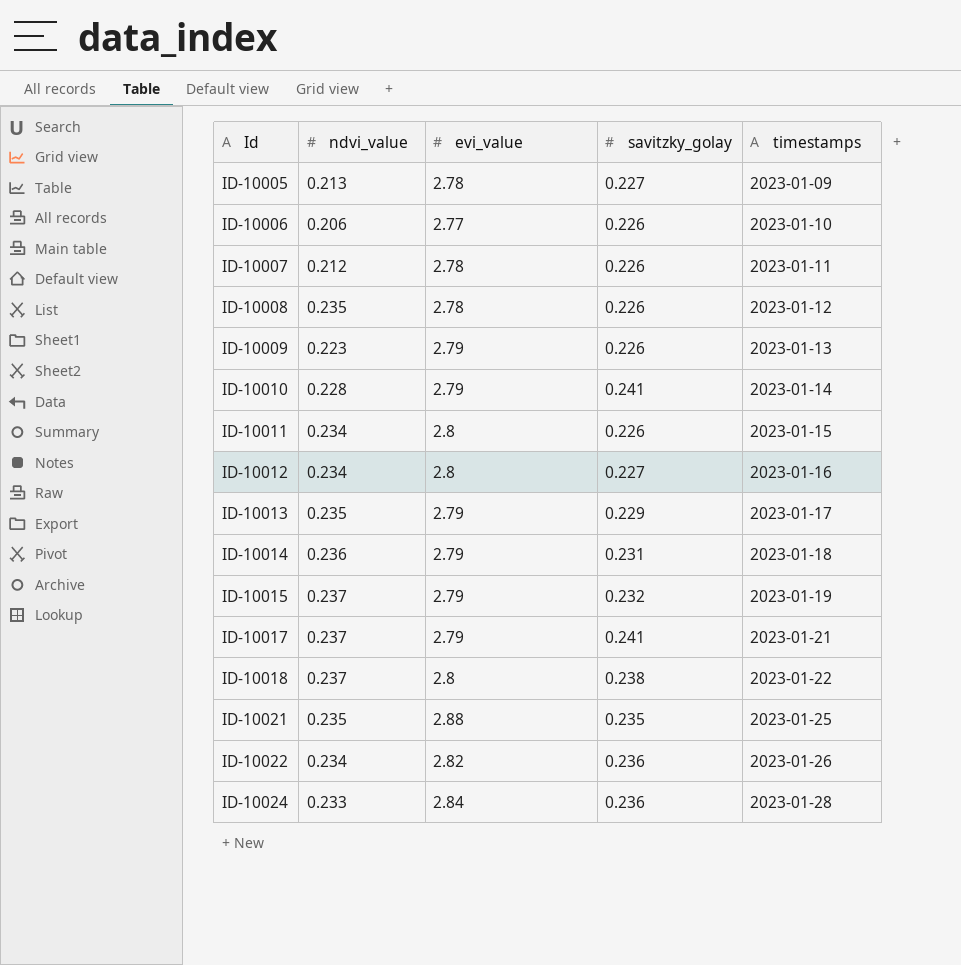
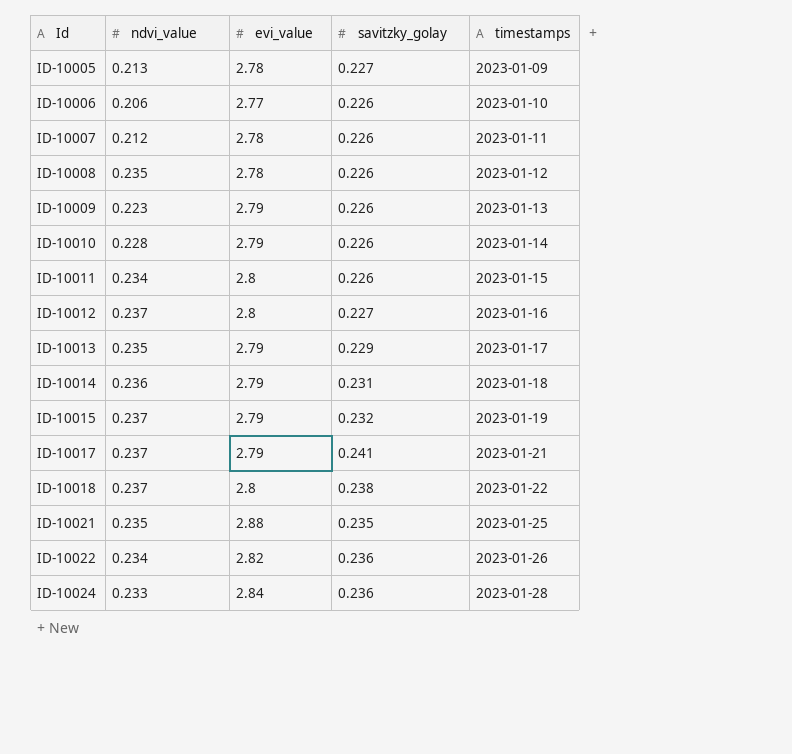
ID-10010 | savitzky_golay: 0.241 -> 0.226
ID-10012 | ndvi_value: 0.234 -> 0.237

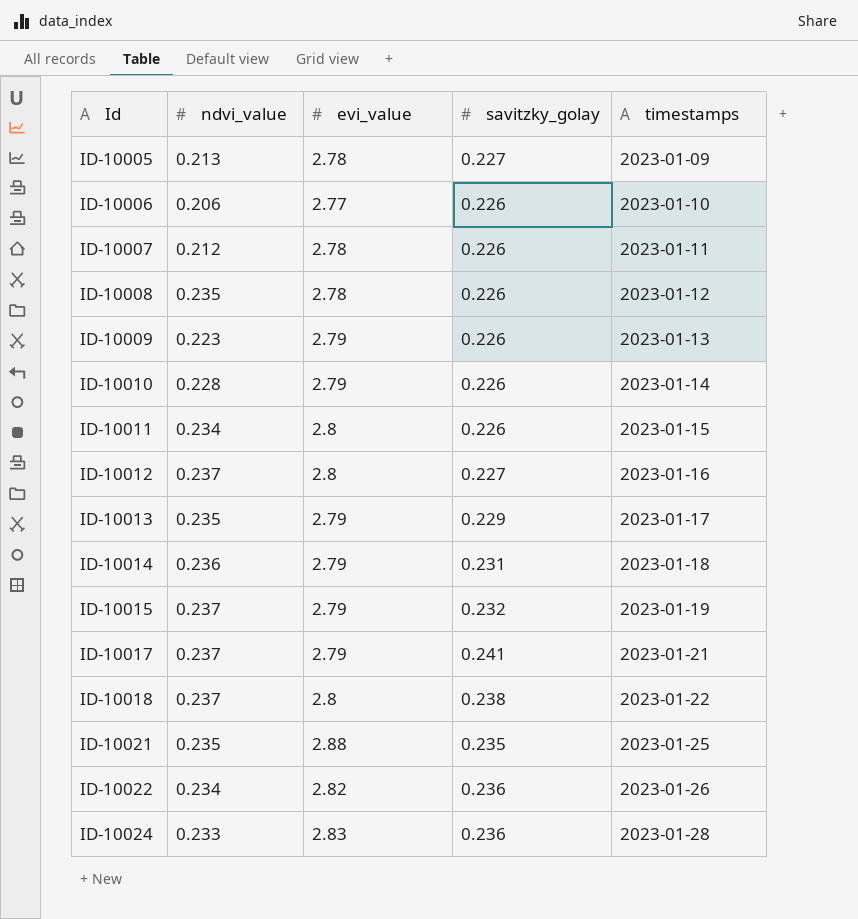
ID-10024 | evi_value: 2.84 -> 2.83

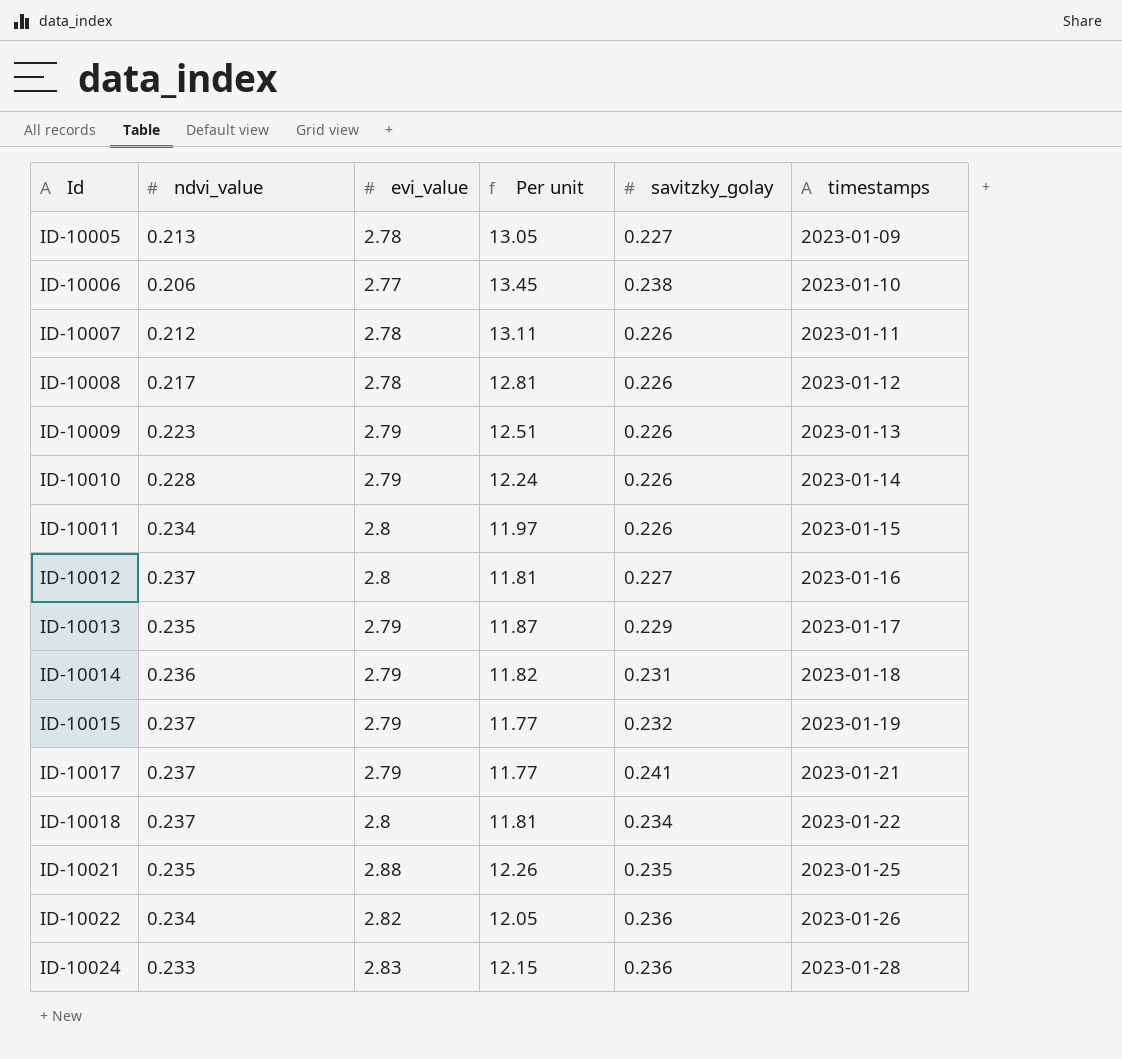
column Per unit | formula: none -> [evi_value] / [ndvi_value]
ID-10006 | savitzky_golay: 0.226 -> 0.238
ID-10008 | ndvi_value: 0.235 -> 0.217
ID-10018 | savitzky_golay: 0.238 -> 0.234

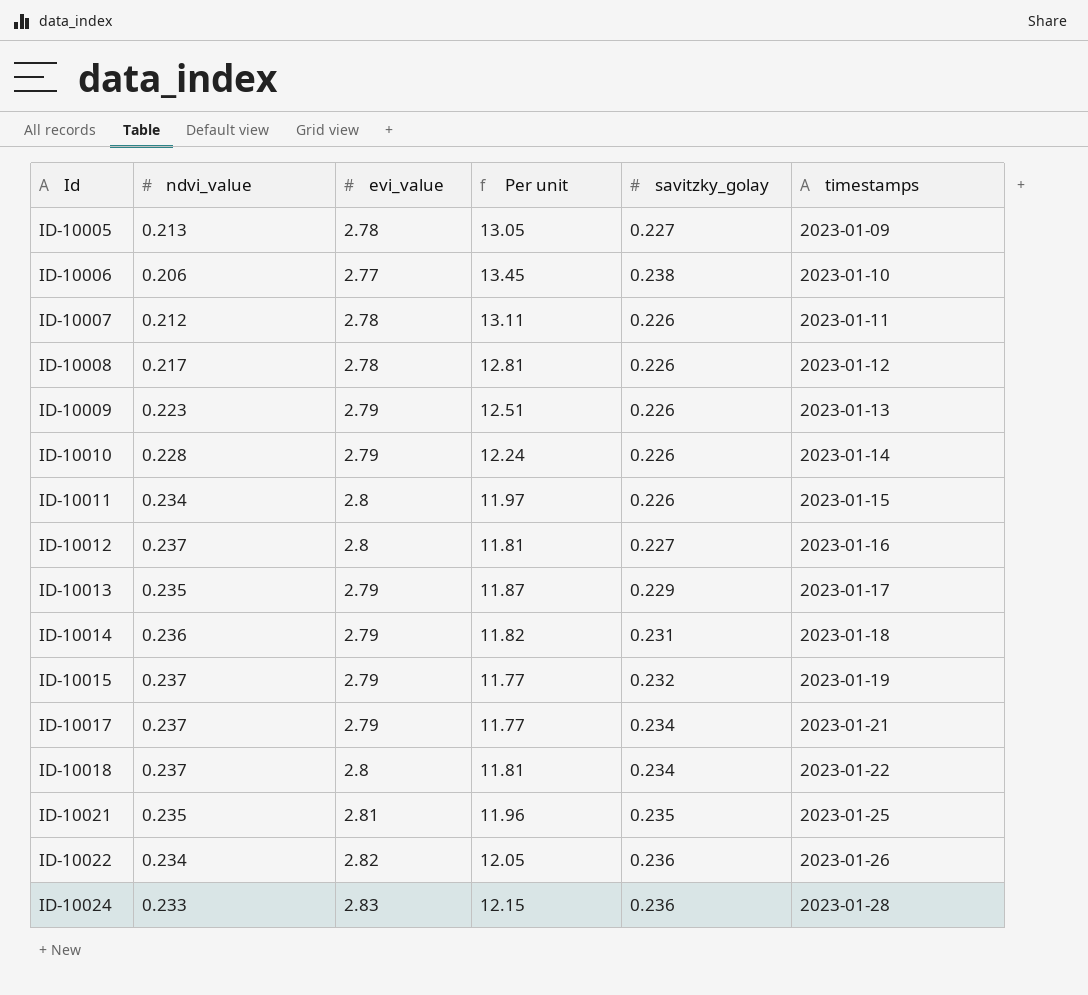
ID-10017 | savitzky_golay: 0.241 -> 0.234
ID-10021 | evi_value: 2.88 -> 2.81
ID-10021 | Per unit: 12.26 -> 11.96

